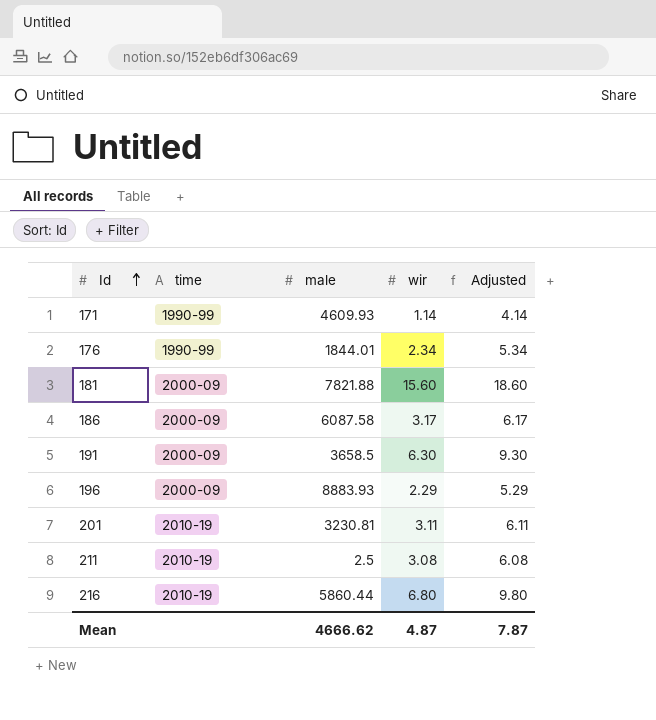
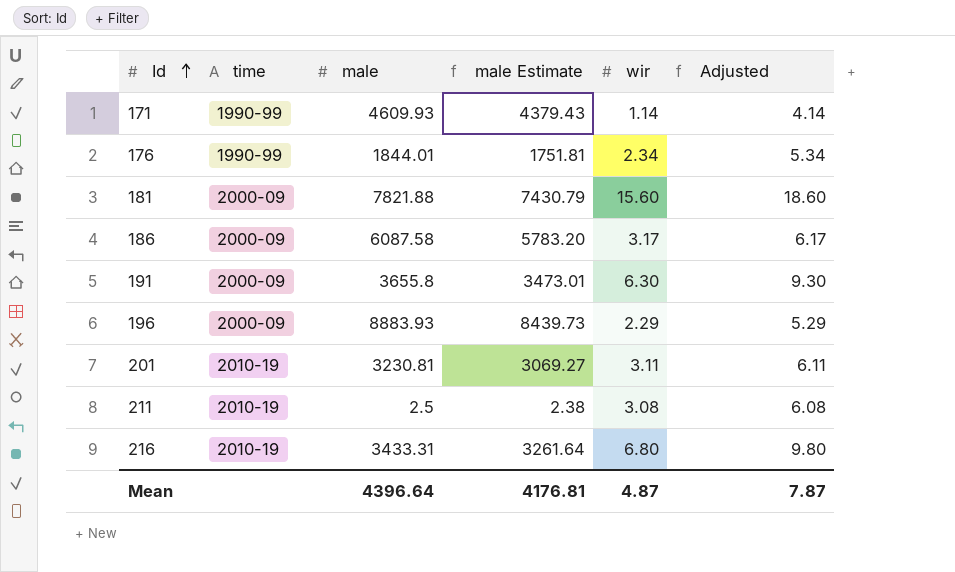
column male Estimate | formula: none -> [male] * 0.95
191 | male: 3658.5 -> 3655.8
216 | male: 5860.44 -> 3433.31
Mean | male: 4666.62 -> 4396.64

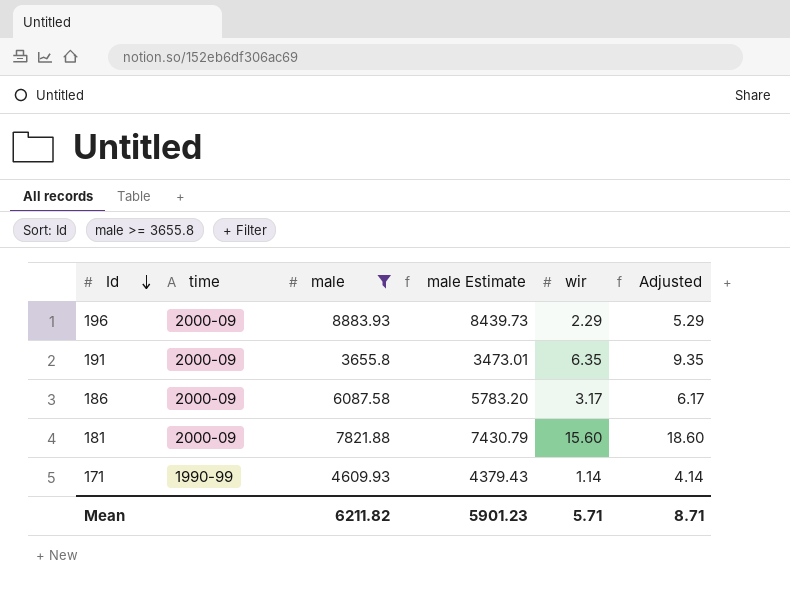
filter: none -> male >= 3655.8
row order: Id ascending -> Id descending
191 | wir: 6.30 -> 6.35
191 | Adjusted: 9.30 -> 9.35
Mean | male: 4396.64 -> 6211.82
Mean | male Estimate: 4176.81 -> 5901.23
Mean | wir: 4.87 -> 5.71
Mean | Adjusted: 7.87 -> 8.71

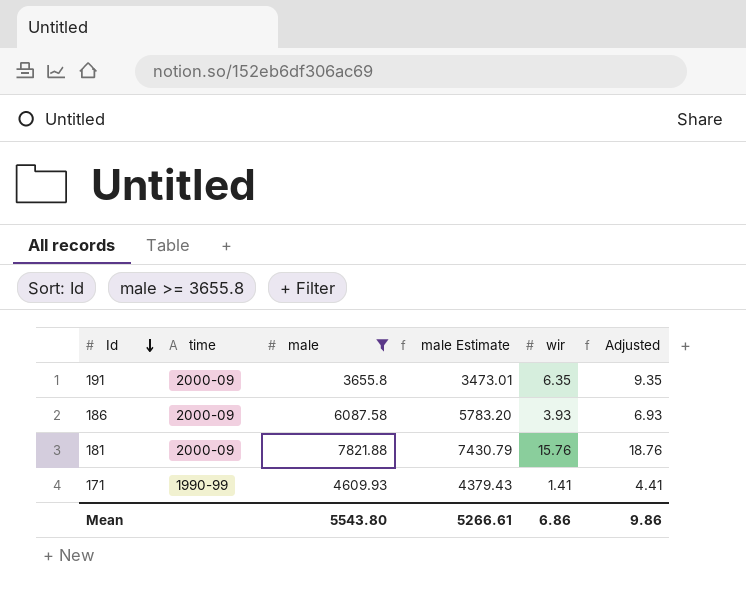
row 196: 2000-09 | 8883.93 | 8439.73 | 2.29 | 5.29 -> none
186 | wir: 3.17 -> 3.93
186 | Adjusted: 6.17 -> 6.93
181 | wir: 15.60 -> 15.76
181 | Adjusted: 18.60 -> 18.76
171 | wir: 1.14 -> 1.41
171 | Adjusted: 4.14 -> 4.41
Mean | male: 6211.82 -> 5543.80
Mean | male Estimate: 5901.23 -> 5266.61
Mean | wir: 5.71 -> 6.86
Mean | Adjusted: 8.71 -> 9.86

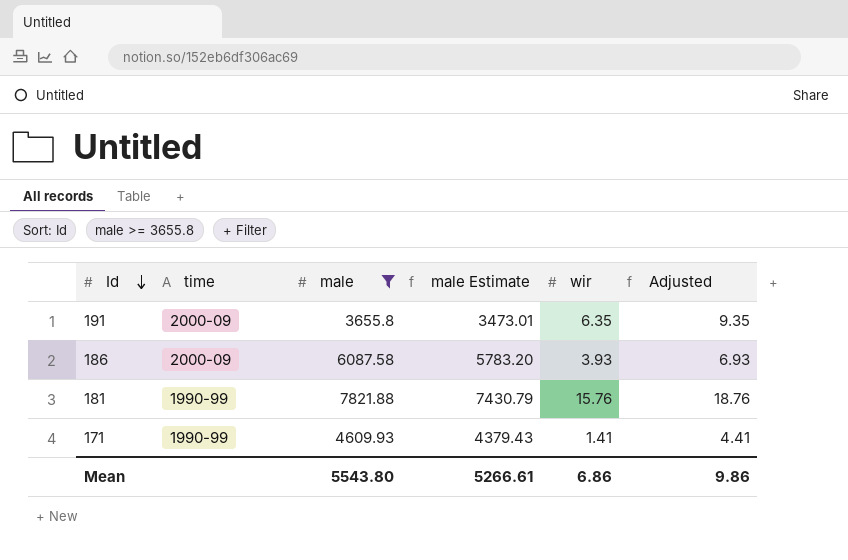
181 | time: 2000-09 -> 1990-99

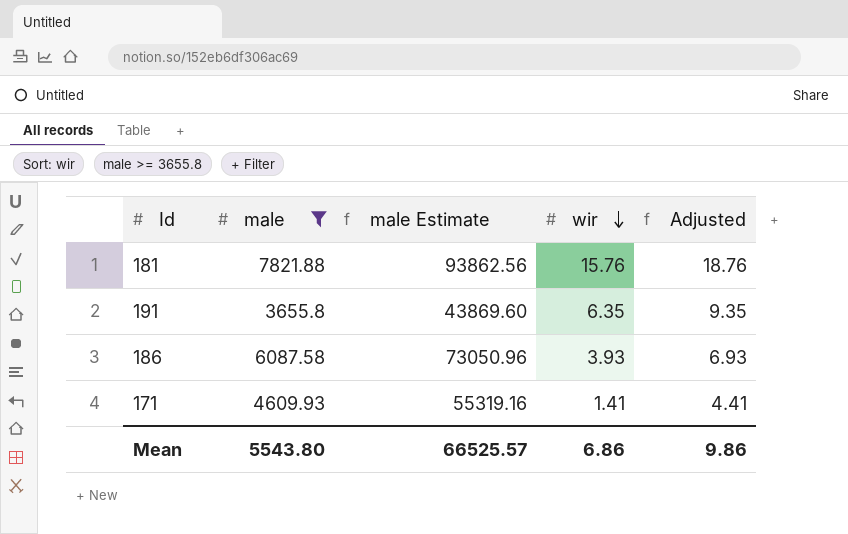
row order: Id descending -> wir descending
column time | position: 2 -> none
column male Estimate | formula: [male] * 0.95 -> [male] * 12
Mean | male Estimate: 5266.61 -> 66525.57

